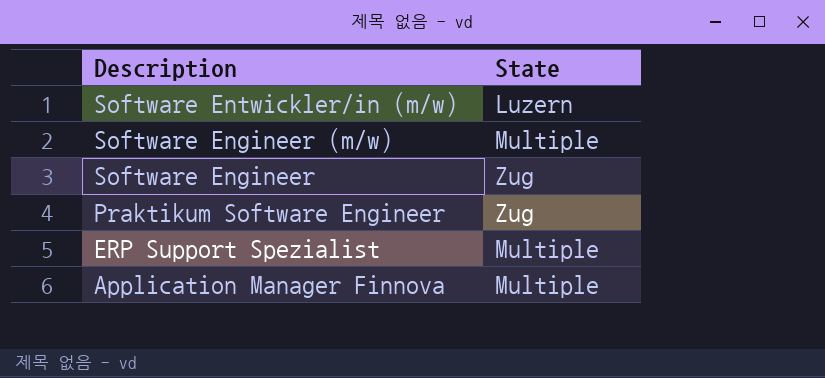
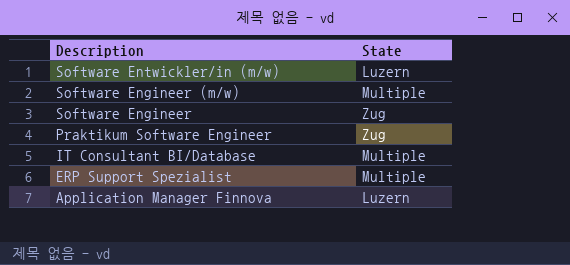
row IT Consultant BI/Database: none -> Multiple
Application Manager Finnova | State: Multiple -> Luzern

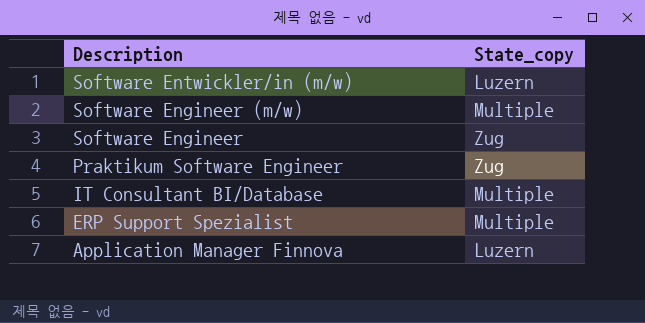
column name: State -> State_copy

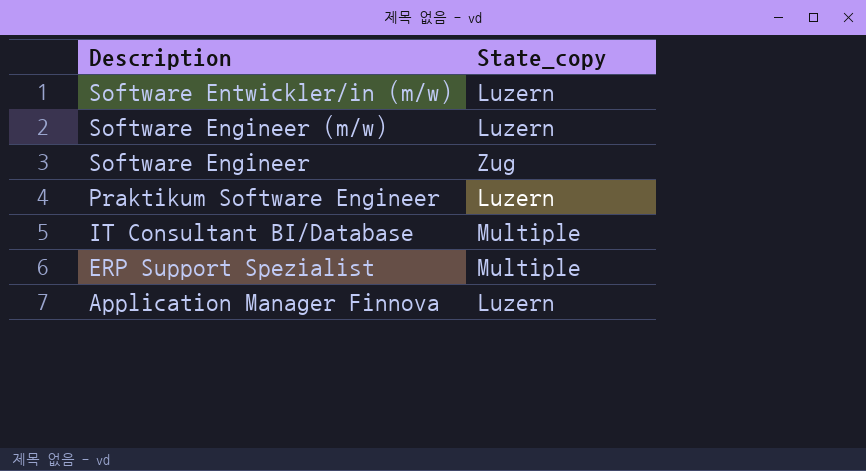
Software Engineer (m/w) | State_copy: Multiple -> Luzern
Praktikum Software Engineer | State_copy: Zug -> Luzern

